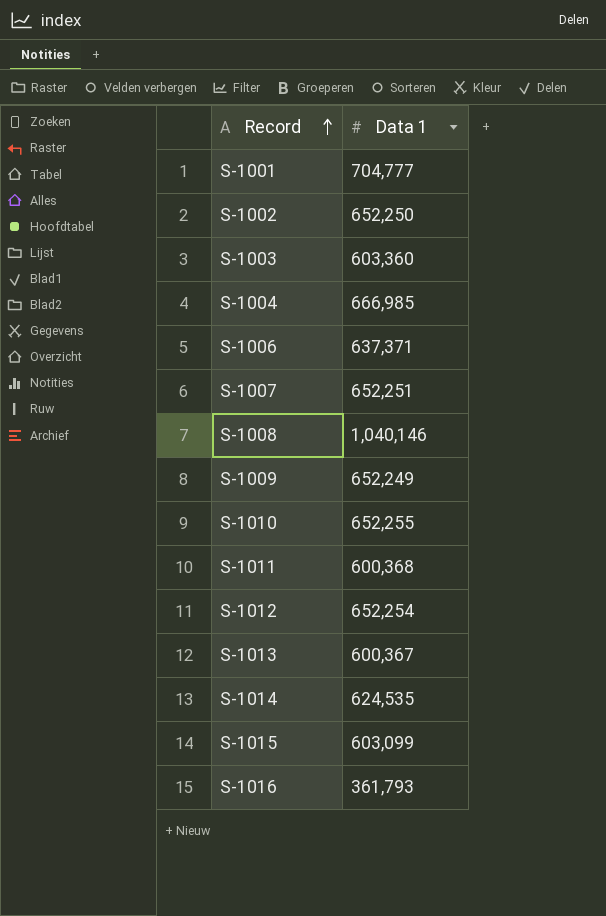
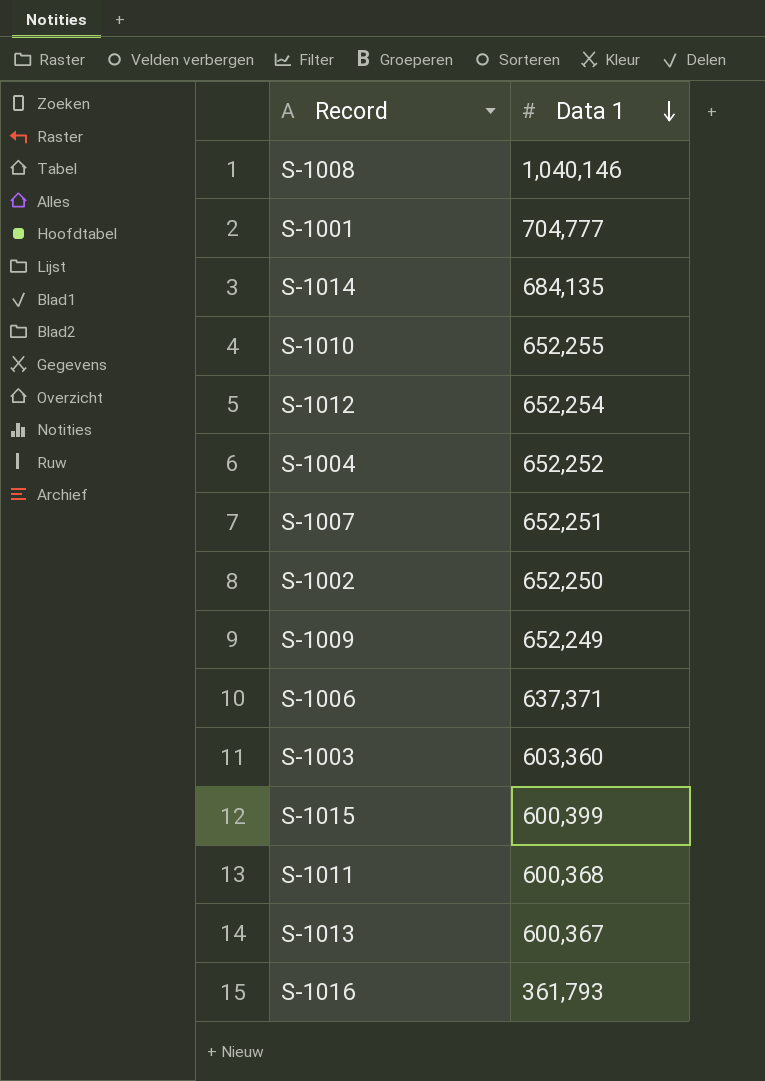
row order: Record ascending -> Data 1 descending
S-1014 | Data 1: 624,535 -> 684,135
S-1004 | Data 1: 666,985 -> 652,252
S-1015 | Data 1: 603,099 -> 600,399

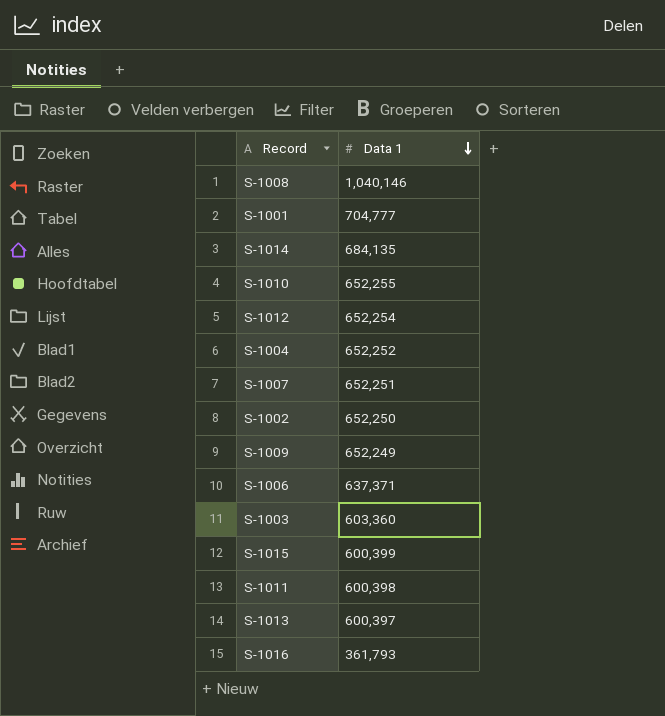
S-1011 | Data 1: 600,368 -> 600,398
S-1013 | Data 1: 600,367 -> 600,397

